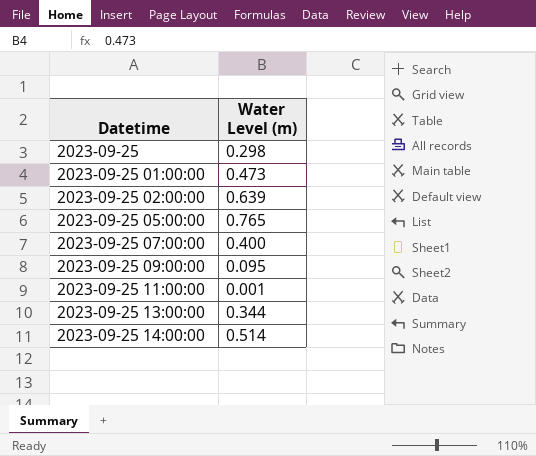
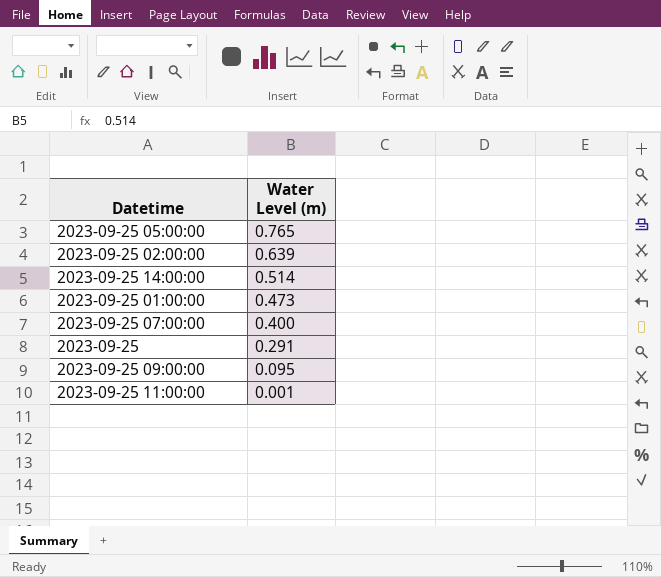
row order: Datetime ascending -> Water Level (m) descending
row 2023-09-25 13:00:00: 0.344 -> none
2023-09-25 | Water Level (m): 0.298 -> 0.291

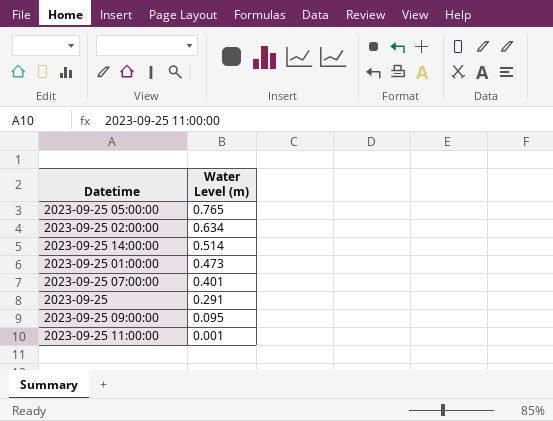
2023-09-25 02:00:00 | Water Level (m): 0.639 -> 0.634
2023-09-25 07:00:00 | Water Level (m): 0.400 -> 0.401

